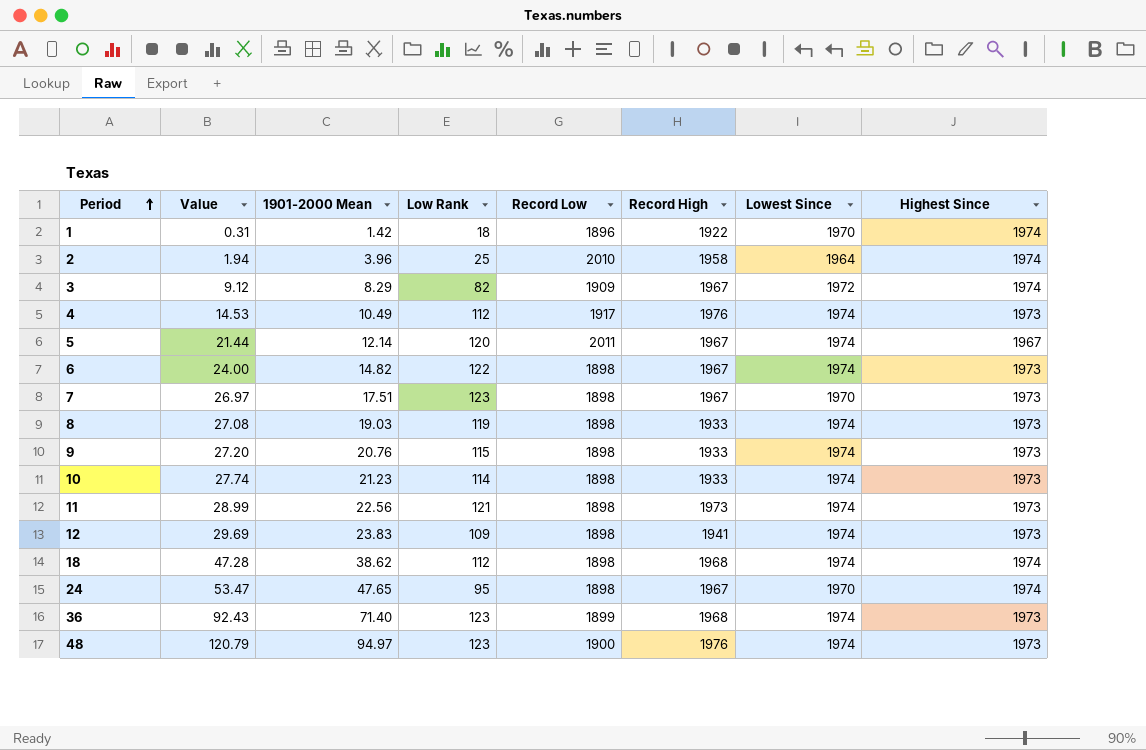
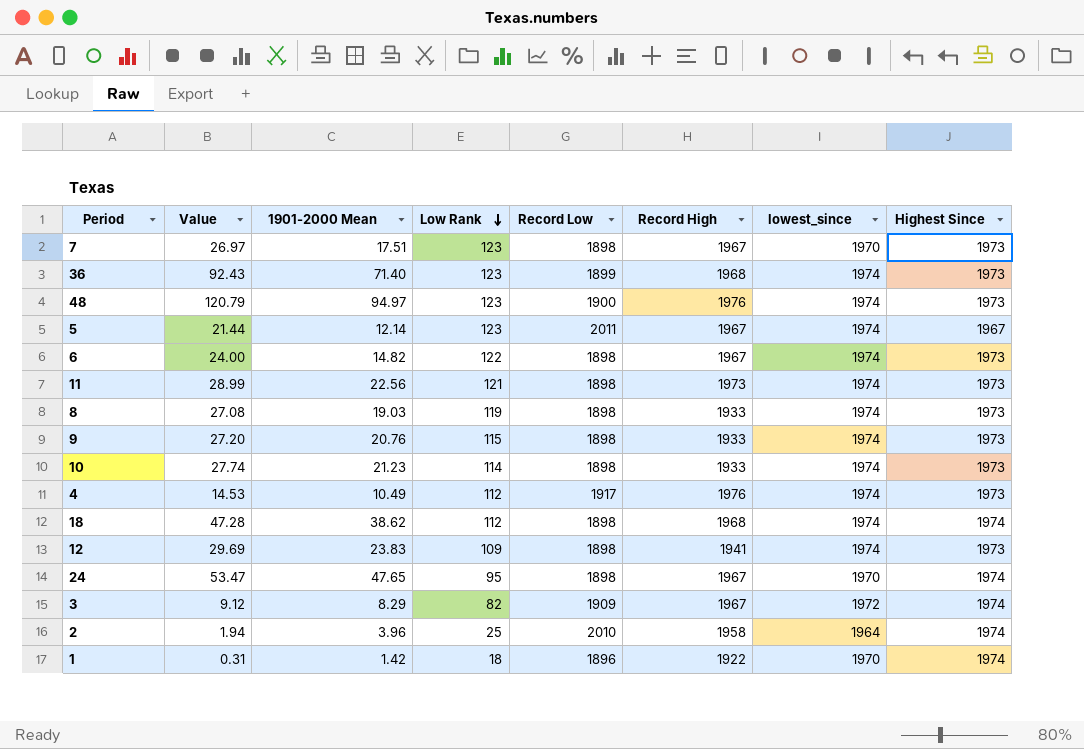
row order: Period ascending -> Low Rank descending
column name: Lowest Since -> lowest_since
5 | Low Rank: 120 -> 123

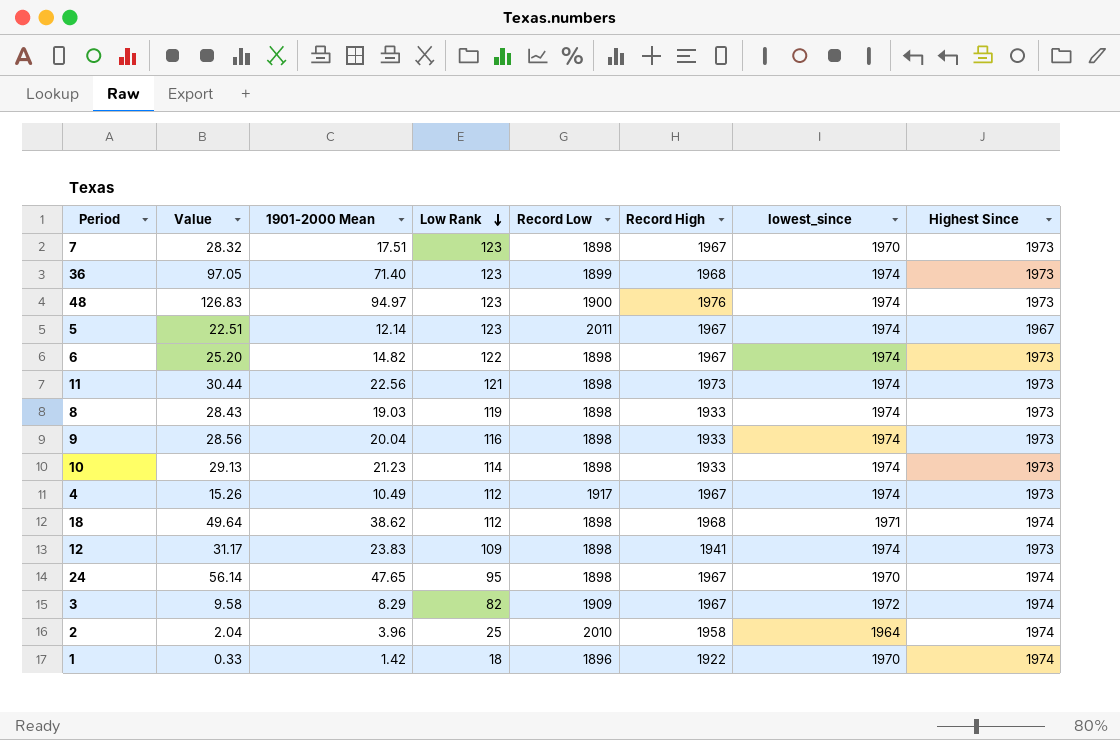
7 | Value: 26.97 -> 28.32
36 | Value: 92.43 -> 97.05
48 | Value: 120.79 -> 126.83
5 | Value: 21.44 -> 22.51
6 | Value: 24.00 -> 25.20
11 | Value: 28.99 -> 30.44
8 | Value: 27.08 -> 28.43
9 | Value: 27.20 -> 28.56
9 | 1901-2000 Mean: 20.76 -> 20.04
9 | Low Rank: 115 -> 116
10 | Value: 27.74 -> 29.13
4 | Value: 14.53 -> 15.26
4 | Record High: 1976 -> 1967
18 | Value: 47.28 -> 49.64
18 | lowest_since: 1974 -> 1971
12 | Value: 29.69 -> 31.17
24 | Value: 53.47 -> 56.14
3 | Value: 9.12 -> 9.58
2 | Value: 1.94 -> 2.04
1 | Value: 0.31 -> 0.33

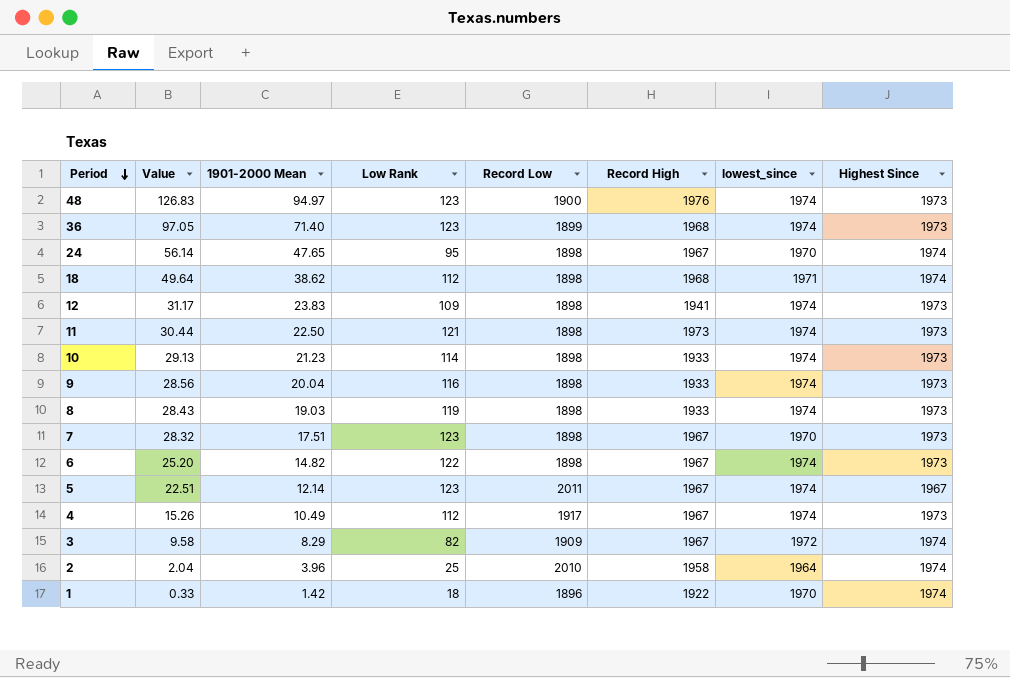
row order: Low Rank descending -> Period descending
11 | 1901-2000 Mean: 22.56 -> 22.50

